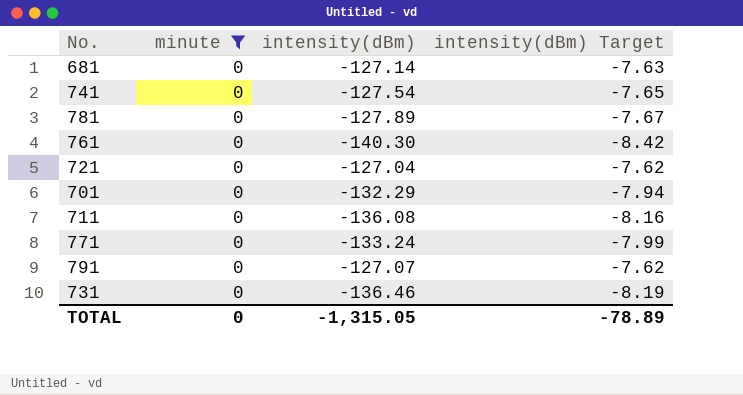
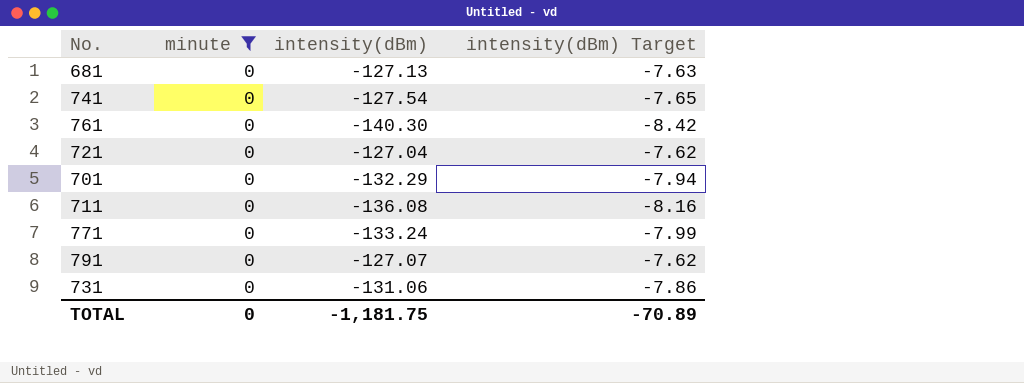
row 781: 0 | -127.89 | -7.67 -> none
681 | intensity(dBm): -127.14 -> -127.13
731 | intensity(dBm): -136.46 -> -131.06
731 | intensity(dBm) Target: -8.19 -> -7.86
TOTAL | intensity(dBm): -1,315.05 -> -1,181.75
TOTAL | intensity(dBm) Target: -78.89 -> -70.89

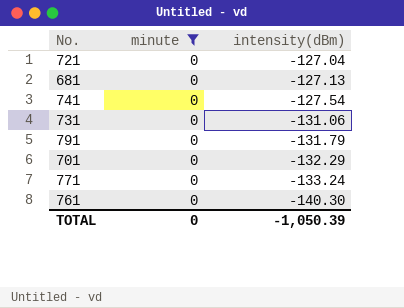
row order: none -> intensity(dBm) descending
column intensity(dBm) Target | formula: [intensity(dBm)] * 0.06 -> none
row 711: 0 | -136.08 | -8.16 -> none
791 | intensity(dBm): -127.07 -> -131.79
TOTAL | intensity(dBm): -1,181.75 -> -1,050.39

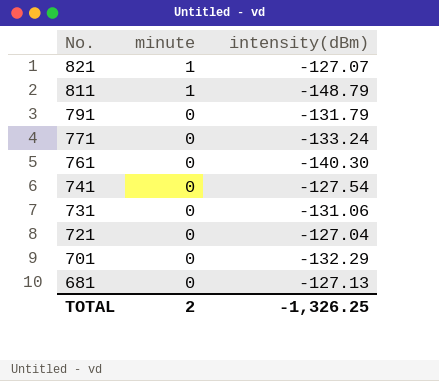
filter: minute = 0 -> none
row order: intensity(dBm) descending -> No. descending
TOTAL | minute: 0 -> 2
TOTAL | intensity(dBm): -1,050.39 -> -1,326.25

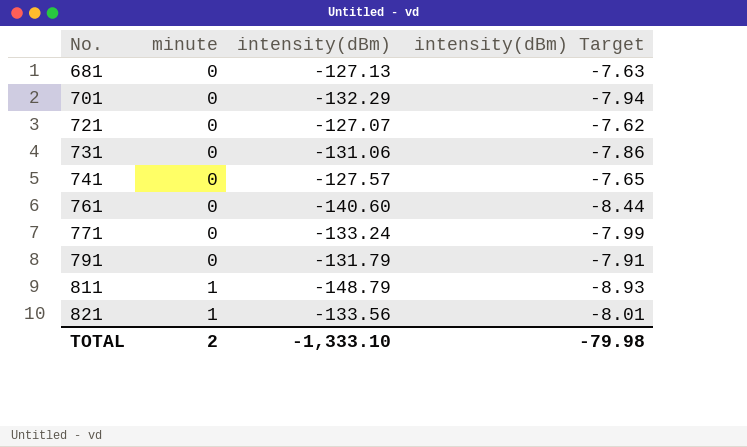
row order: No. descending -> No. ascending
column intensity(dBm) Target | formula: none -> [intensity(dBm)] * 0.06
721 | intensity(dBm): -127.04 -> -127.07
741 | intensity(dBm): -127.54 -> -127.57
761 | intensity(dBm): -140.30 -> -140.60
821 | intensity(dBm): -127.07 -> -133.56
TOTAL | intensity(dBm): -1,326.25 -> -1,333.10

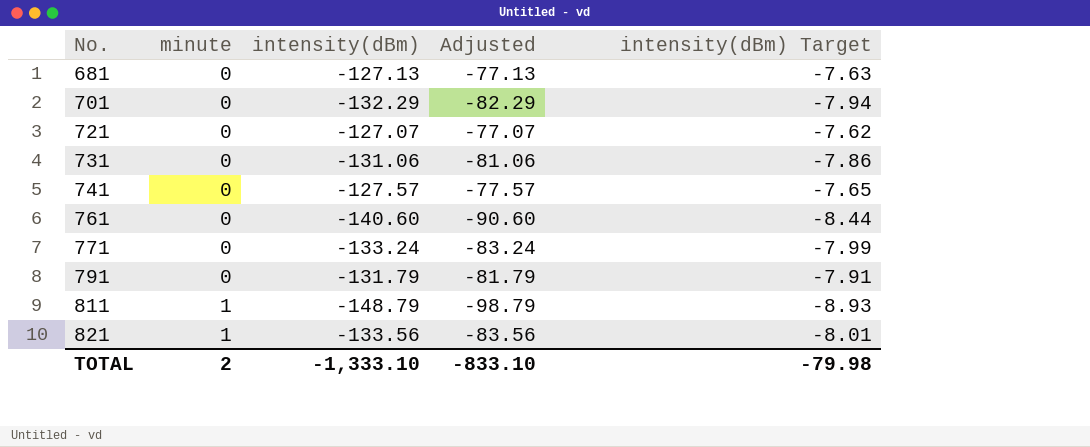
column Adjusted | formula: none -> [intensity(dBm)] + 50

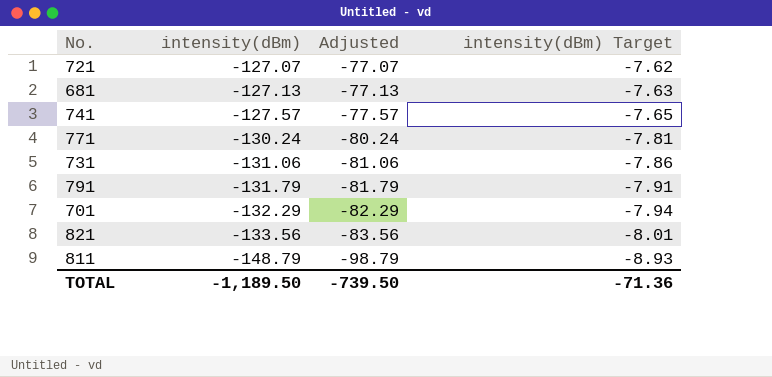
row order: No. ascending -> intensity(dBm) descending
column minute | position: 2 -> none
row 761: 0 | -140.60 | -90.60 | -8.44 -> none
771 | intensity(dBm): -133.24 -> -130.24
771 | Adjusted: -83.24 -> -80.24
771 | intensity(dBm) Target: -7.99 -> -7.81
TOTAL | intensity(dBm): -1,333.10 -> -1,189.50
TOTAL | Adjusted: -833.10 -> -739.50
TOTAL | intensity(dBm) Target: -79.98 -> -71.36

